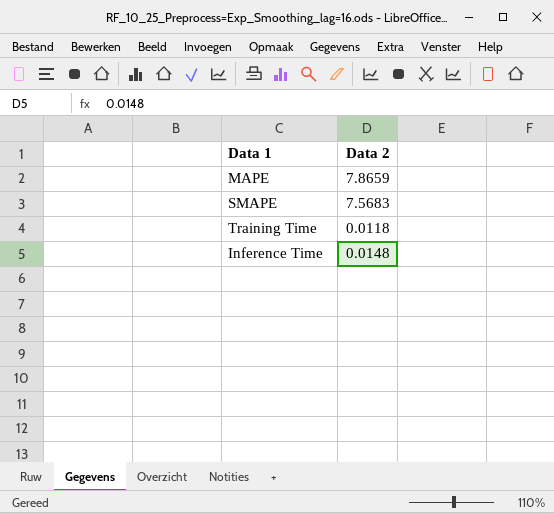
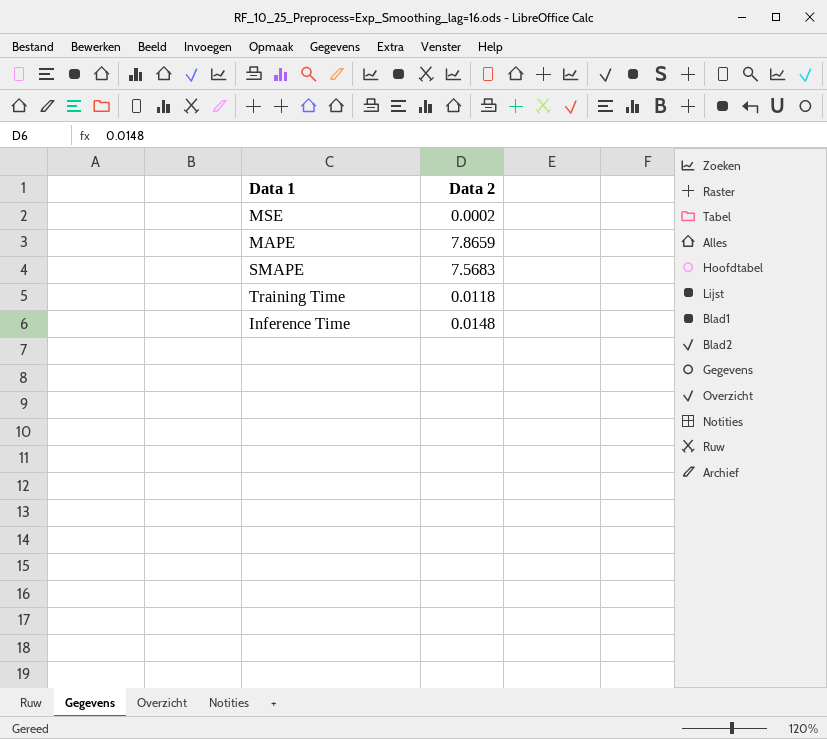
row MSE: none -> 0.0002

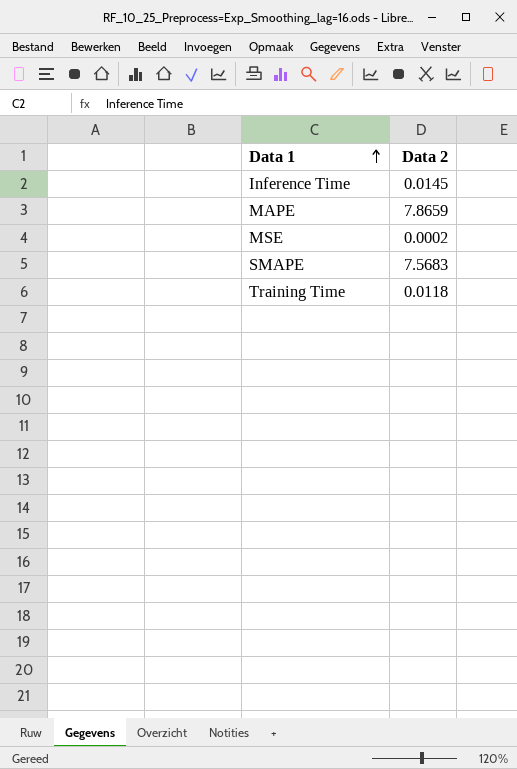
row order: none -> Data 1 ascending
Inference Time | Data 2: 0.0148 -> 0.0145

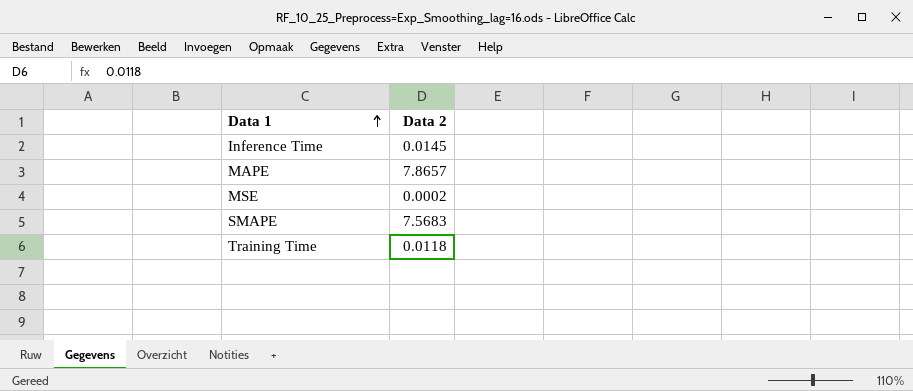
MAPE | Data 2: 7.8659 -> 7.8657

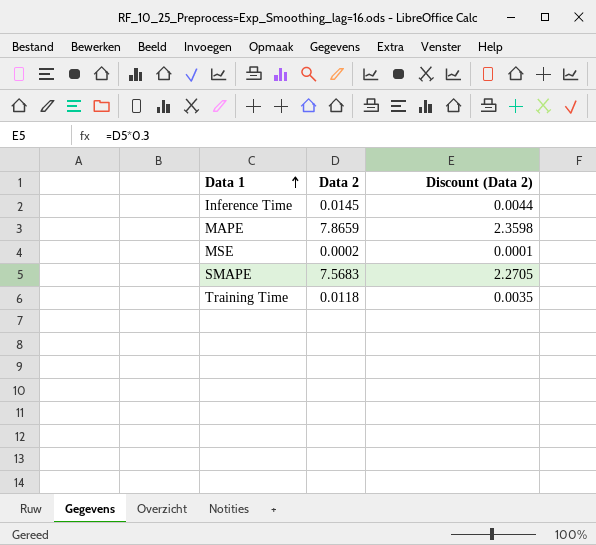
column Discount (Data 2) | formula: none -> [Data 2] * 0.3
MAPE | Data 2: 7.8657 -> 7.8659

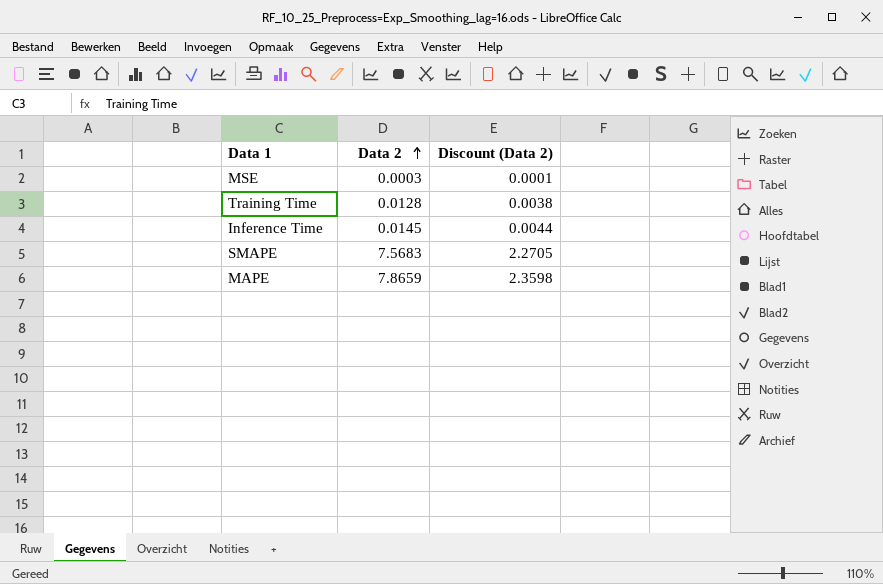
row order: Data 1 ascending -> Data 2 ascending
MSE | Data 2: 0.0002 -> 0.0003
Training Time | Data 2: 0.0118 -> 0.0128
Training Time | Discount (Data 2): 0.0035 -> 0.0038

